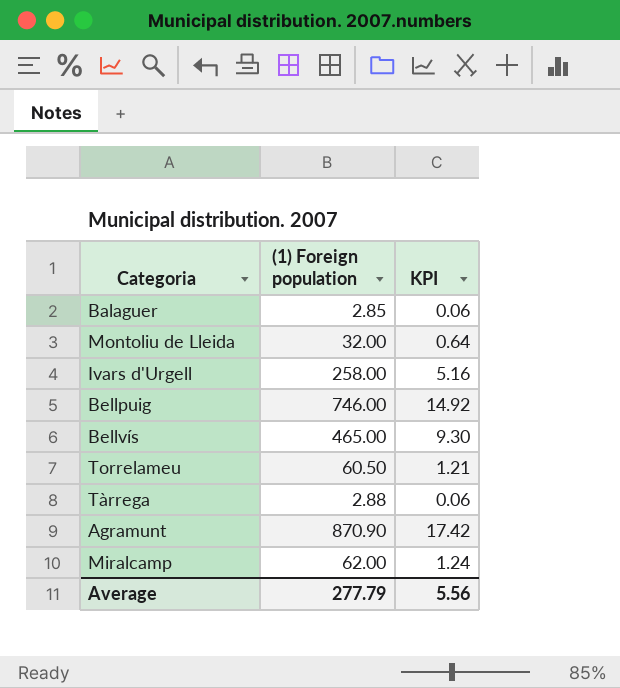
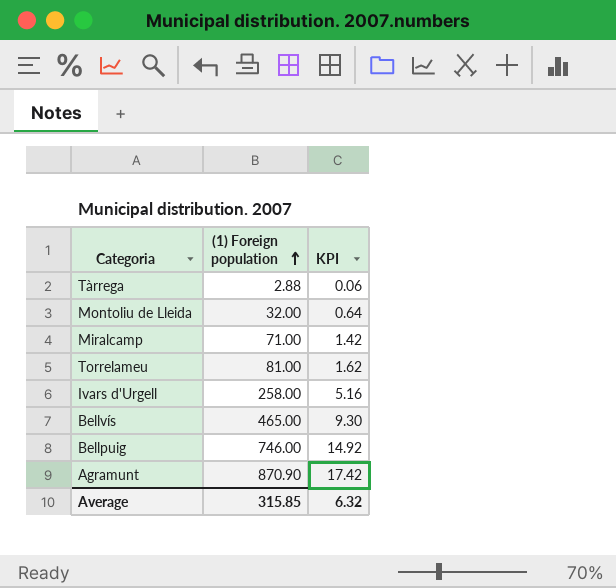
row order: none -> (1) Foreign population ascending
row Balaguer: 2.85 | 0.06 -> none
Miralcamp | (1) Foreign population: 62.00 -> 71.00
Miralcamp | KPI: 1.24 -> 1.42
Torrelameu | (1) Foreign population: 60.50 -> 81.00
Torrelameu | KPI: 1.21 -> 1.62
Average | (1) Foreign population: 277.79 -> 315.85
Average | KPI: 5.56 -> 6.32

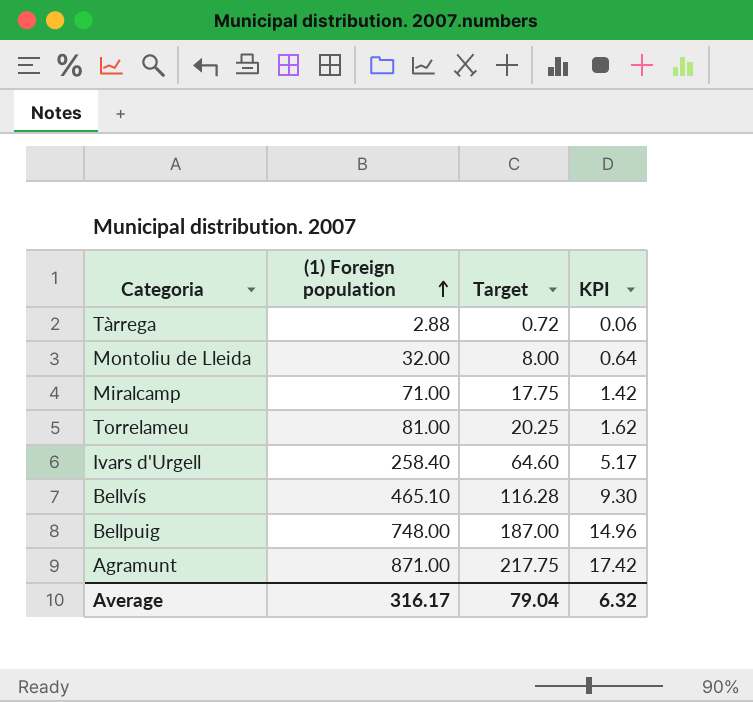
column Target | formula: none -> [(1) Foreign population] * 0.25
Ivars d'Urgell | (1) Foreign population: 258.00 -> 258.40
Ivars d'Urgell | KPI: 5.16 -> 5.17
Bellvís | (1) Foreign population: 465.00 -> 465.10
Bellpuig | (1) Foreign population: 746.00 -> 748.00
Bellpuig | KPI: 14.92 -> 14.96
Agramunt | (1) Foreign population: 870.90 -> 871.00
Average | (1) Foreign population: 315.85 -> 316.17

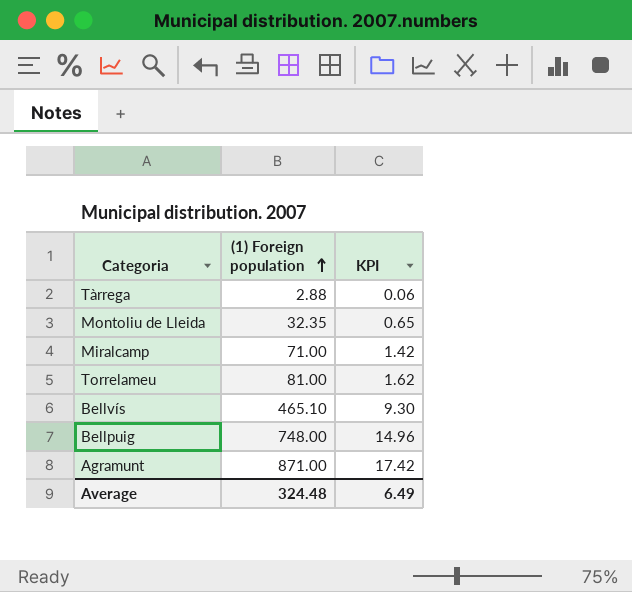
column Target | formula: [(1) Foreign population] * 0.25 -> none
row Ivars d'Urgell: 258.40 | 64.60 | 5.17 -> none
Montoliu de Lleida | (1) Foreign population: 32.00 -> 32.35
Montoliu de Lleida | KPI: 0.64 -> 0.65
Average | (1) Foreign population: 316.17 -> 324.48
Average | KPI: 6.32 -> 6.49

